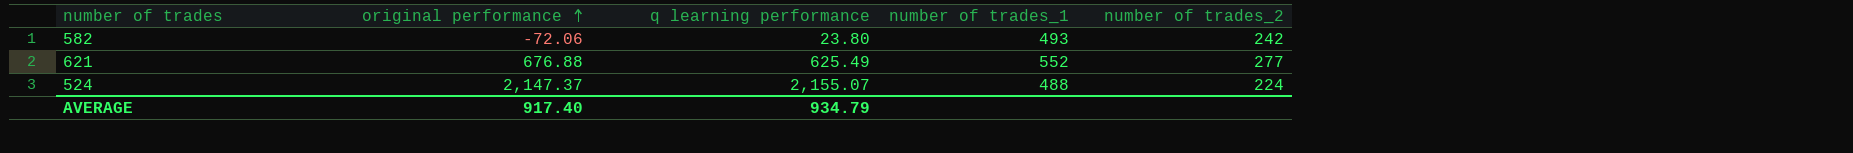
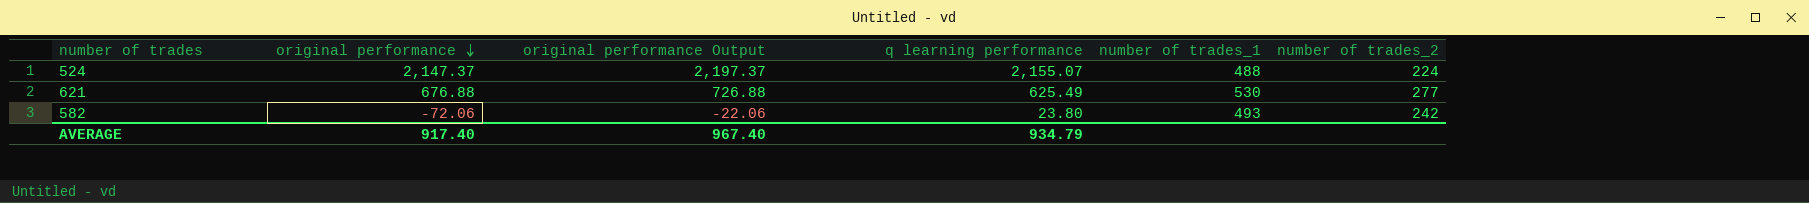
row order: original performance ascending -> original performance descending
column original performance Output | formula: none -> [original performance] + 50
621 | number of trades_1: 552 -> 530

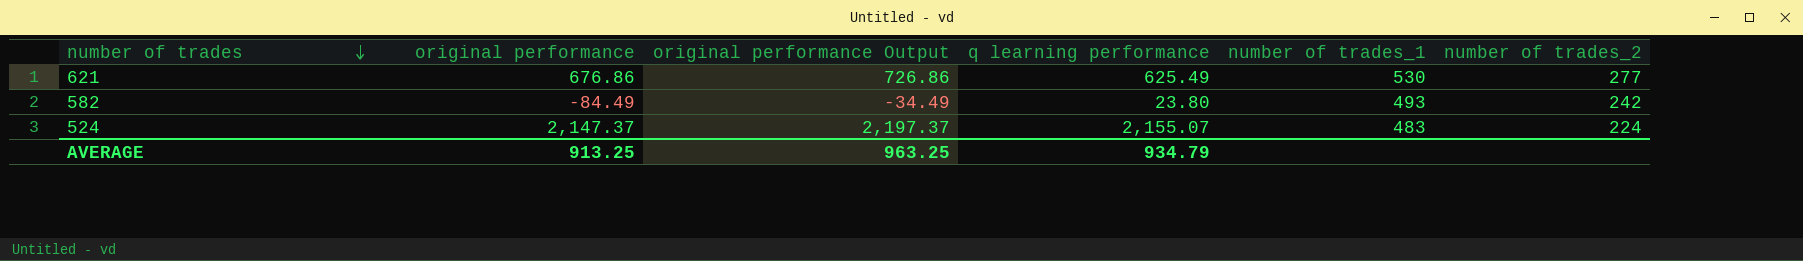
row order: original performance descending -> number of trades descending
621 | original performance: 676.88 -> 676.86
621 | original performance Output: 726.88 -> 726.86
582 | original performance: -72.06 -> -84.49
582 | original performance Output: -22.06 -> -34.49
524 | number of trades_1: 488 -> 483
AVERAGE | original performance: 917.40 -> 913.25
AVERAGE | original performance Output: 967.40 -> 963.25

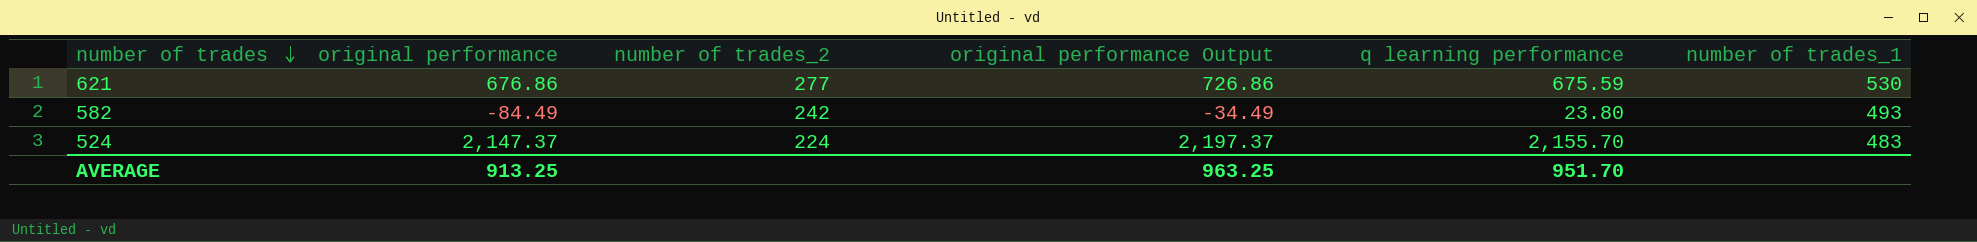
column number of trades_2 | position: 6 -> 3
621 | q learning performance: 625.49 -> 675.59
524 | q learning performance: 2,155.07 -> 2,155.70
AVERAGE | q learning performance: 934.79 -> 951.70

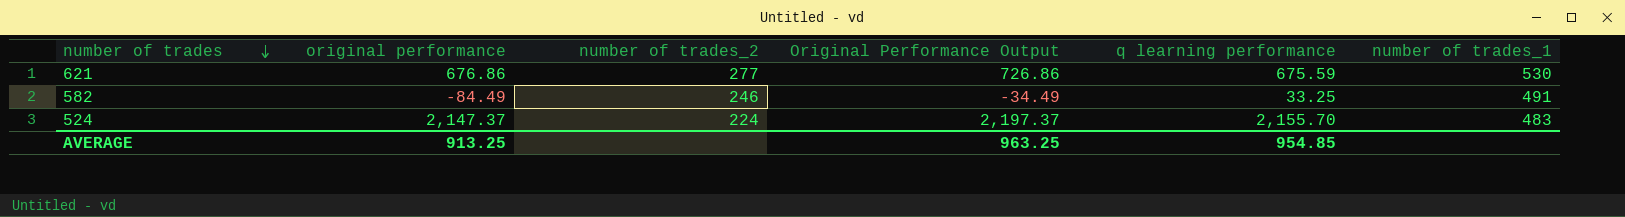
column name: original performance Output -> Original Performance Output
582 | number of trades_2: 242 -> 246
582 | q learning performance: 23.80 -> 33.25
582 | number of trades_1: 493 -> 491
AVERAGE | q learning performance: 951.70 -> 954.85

